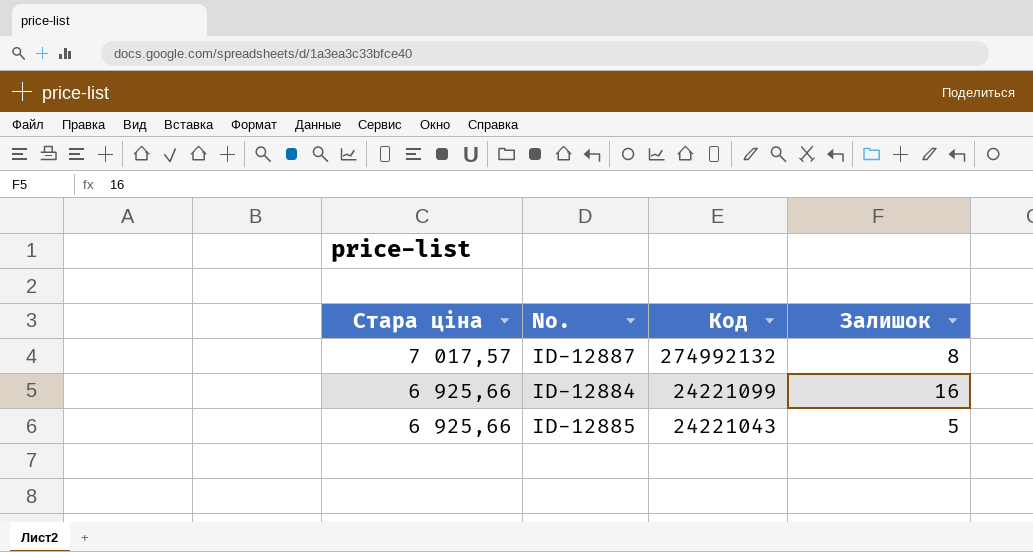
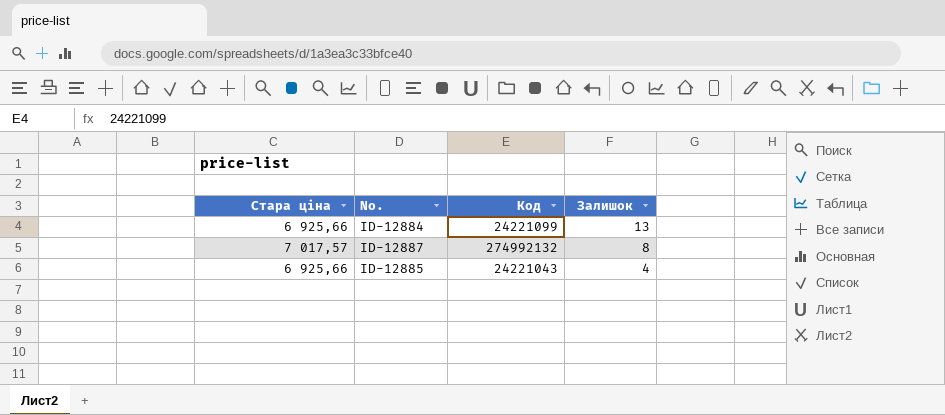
row order: Стара ціна descending -> Залишок descending
ID-12884 | Залишок: 16 -> 13
ID-12885 | Залишок: 5 -> 4

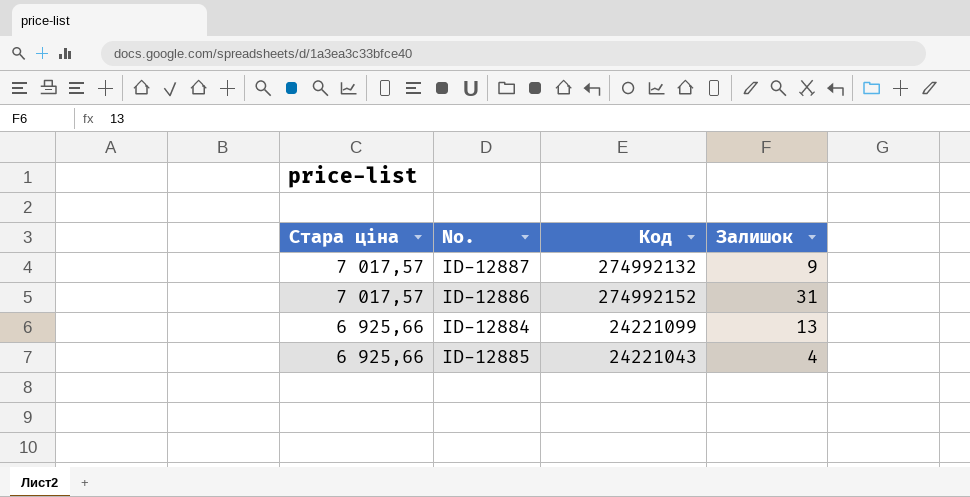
row order: Залишок descending -> Стара ціна descending
ID-12887 | Залишок: 8 -> 9
row ID-12886: none -> 7 017,57 | 274992152 | 31

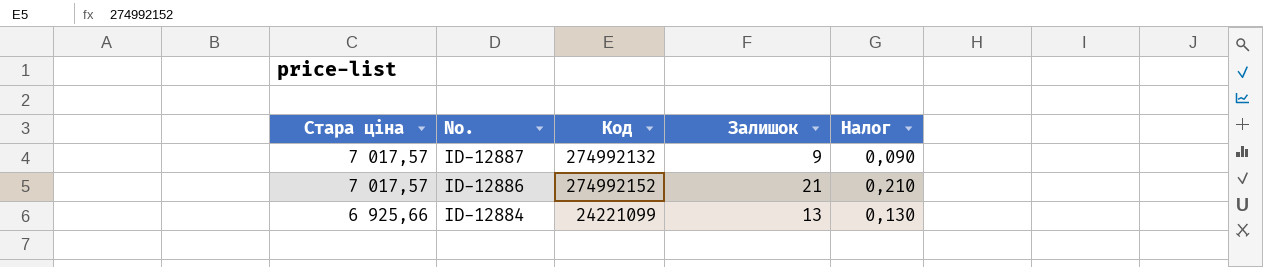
column Налог | formula: none -> [Залишок] * 0,01
row ID-12885: 6 925,66 | 24221043 | 4 -> none
ID-12886 | Залишок: 31 -> 21

